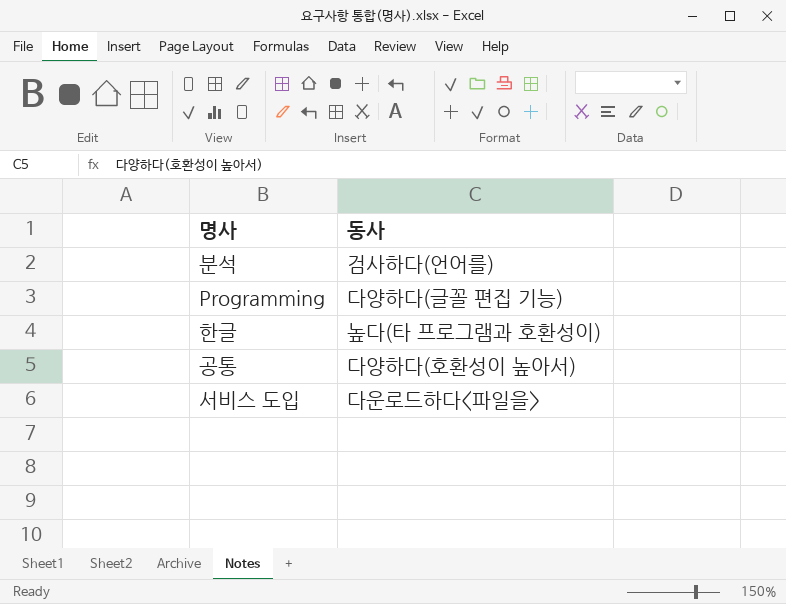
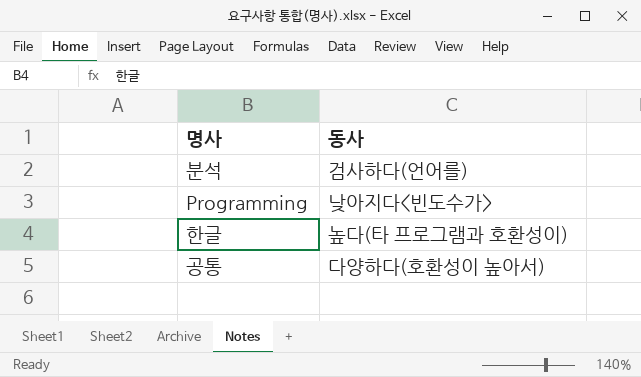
row 서비스 도입: 다운로드하다<파일을> -> none
Programming | 동사: 다양하다(글꼴 편집 기능) -> 낮아지다<빈도수가>

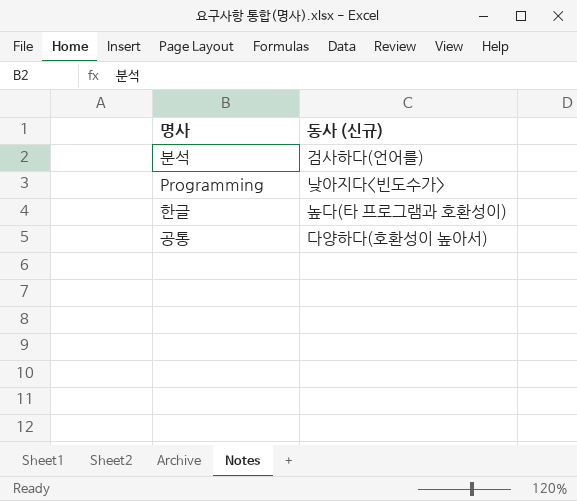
column name: 동사 -> 동사 (신규)

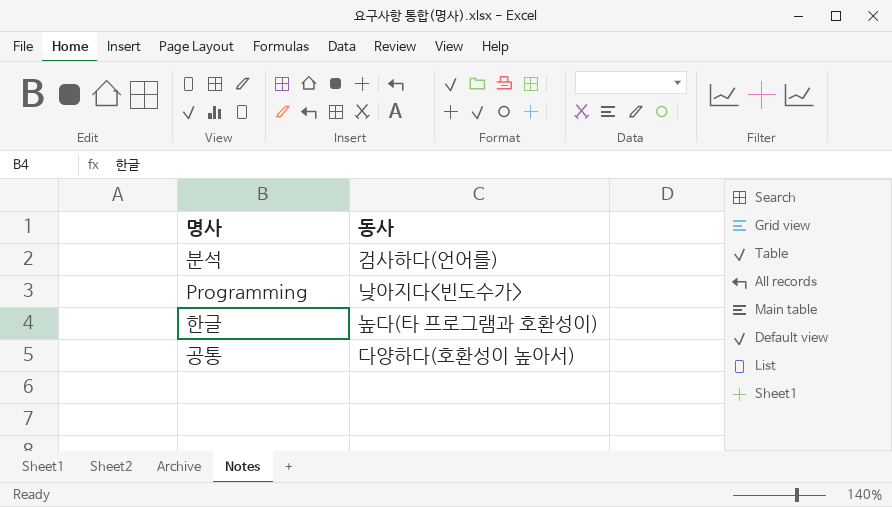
column name: 동사 (신규) -> 동사

